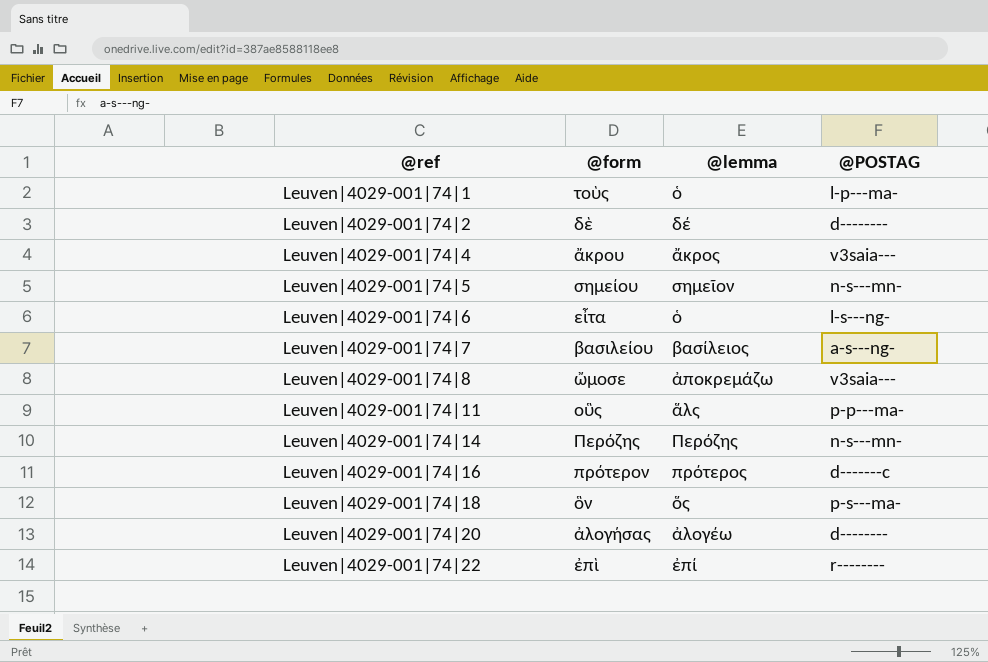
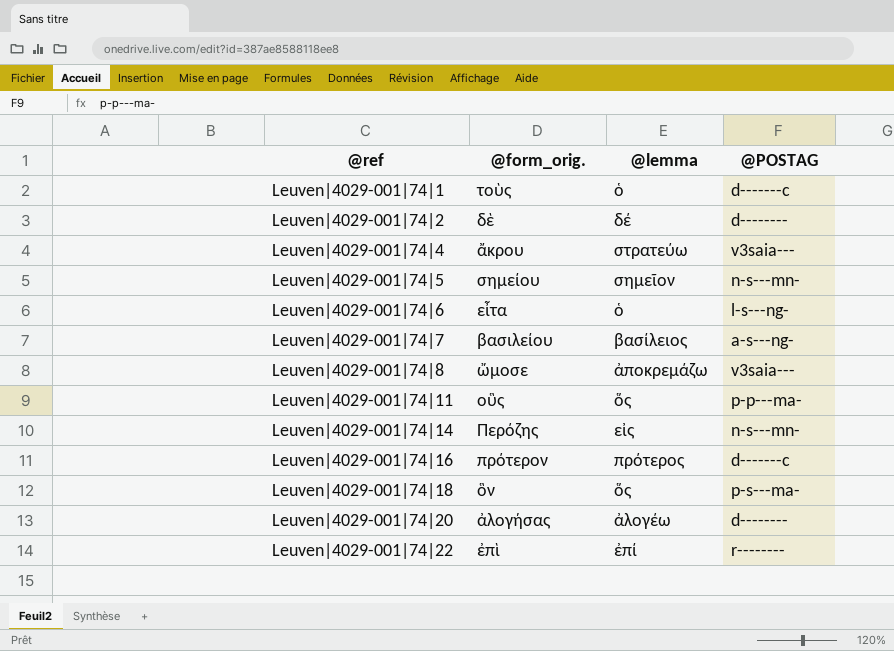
column name: @form -> @form_orig.
Leuven|4029-001|74|1 | @POSTAG: l-p---ma- -> d-------c
Leuven|4029-001|74|4 | @lemma: ἄκρος -> στρατεύω
Leuven|4029-001|74|11 | @lemma: ἅλς -> ὅς
Leuven|4029-001|74|14 | @lemma: Περόζης -> εἰς

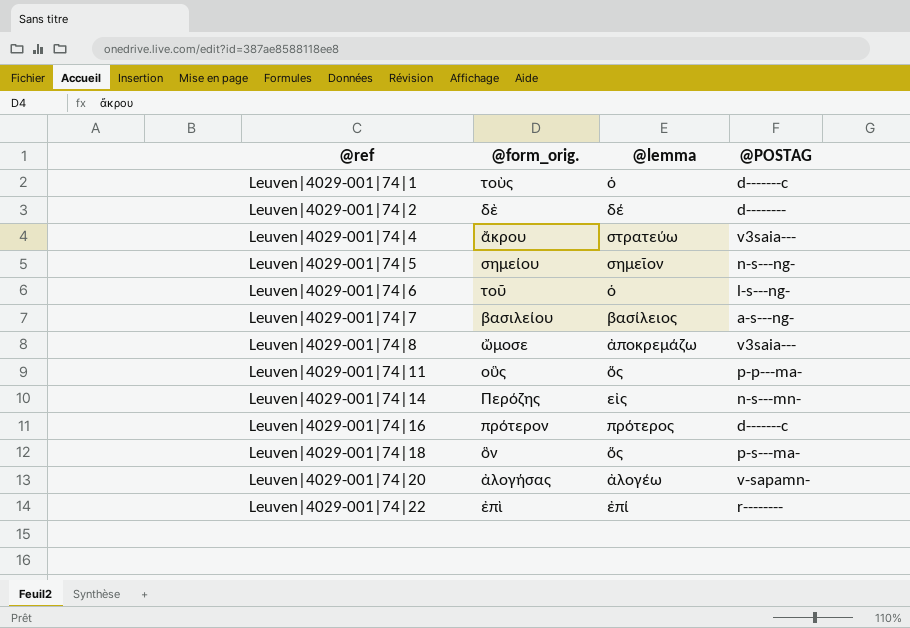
Leuven|4029-001|74|5 | @POSTAG: n-s---mn- -> n-s---ng-
Leuven|4029-001|74|6 | @form_orig.: εἶτα -> τοῦ
Leuven|4029-001|74|20 | @POSTAG: d-------- -> v-sapamn-

